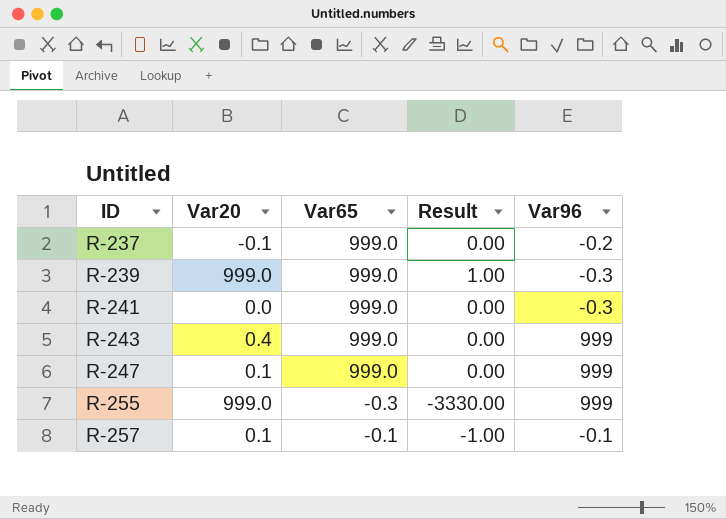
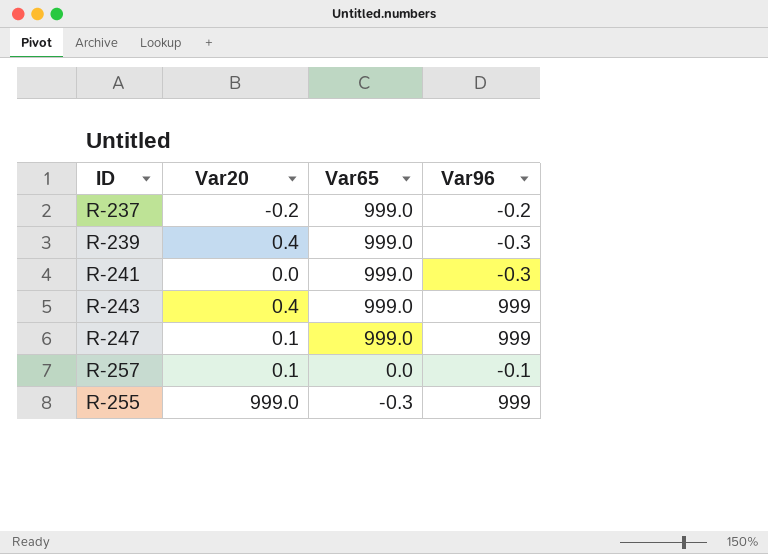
row order: ID ascending -> Var65 descending
column Result | formula: [Var20] / [Var65] -> none
R-237 | Var20: -0.1 -> -0.2
R-239 | Var20: 999.0 -> 0.4
R-257 | Var65: -0.1 -> 0.0

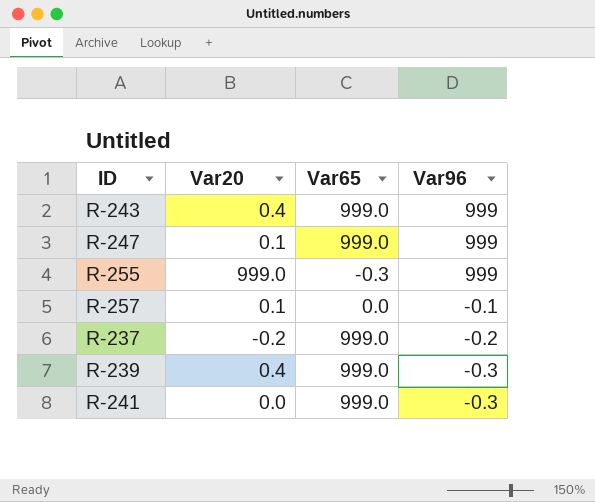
row order: Var65 descending -> Var96 descending

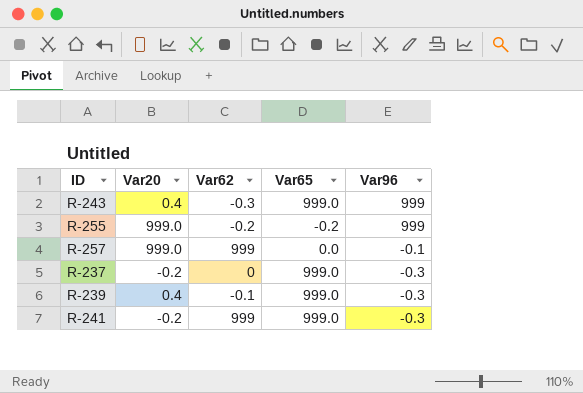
column Var62 | position: none -> 3
row R-247: 0.1 | 999.0 | 999 -> none
R-255 | Var65: -0.3 -> -0.2
R-257 | Var20: 0.1 -> 999.0
R-237 | Var96: -0.2 -> -0.3
R-241 | Var20: 0.0 -> -0.2

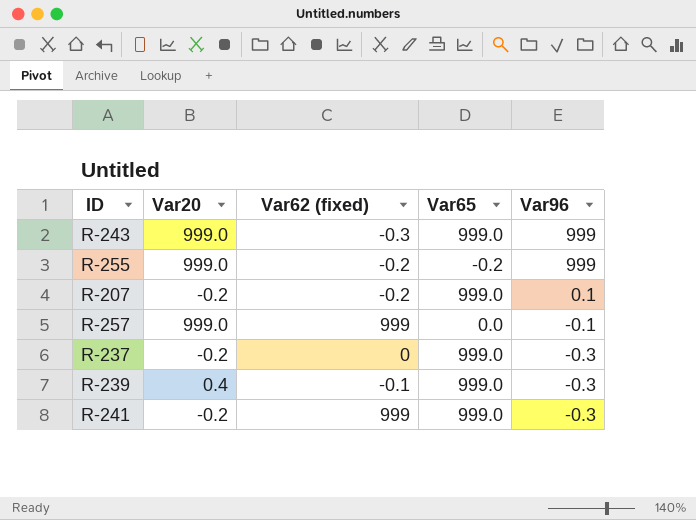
column name: Var62 -> Var62 (fixed)
R-243 | Var20: 0.4 -> 999.0
row R-207: none -> -0.2 | -0.2 | 999.0 | 0.1

